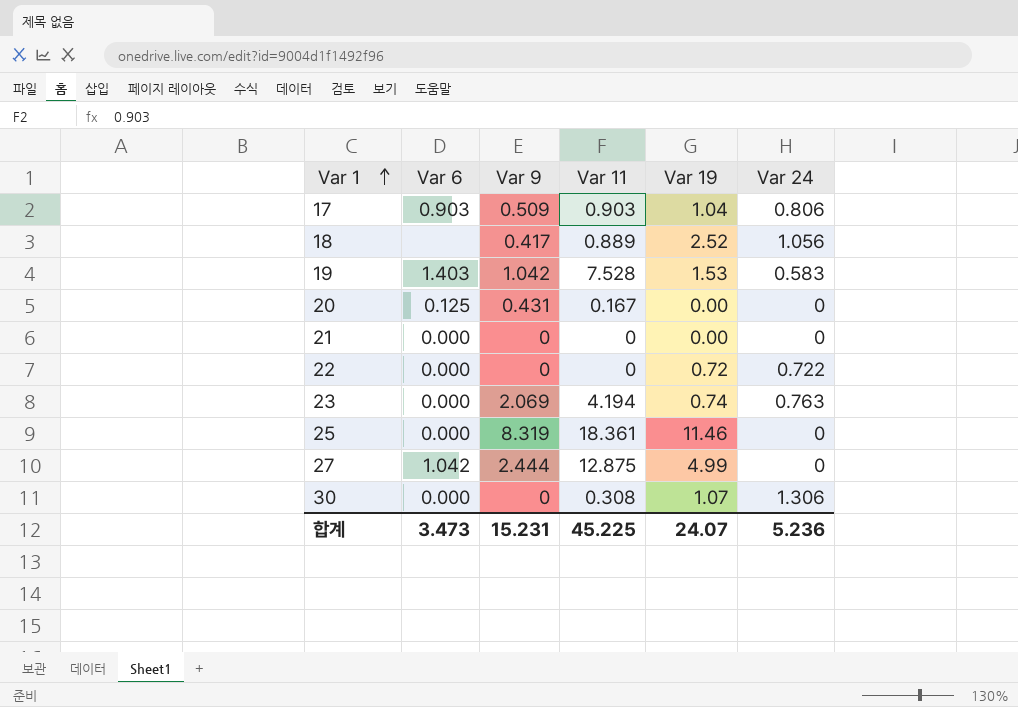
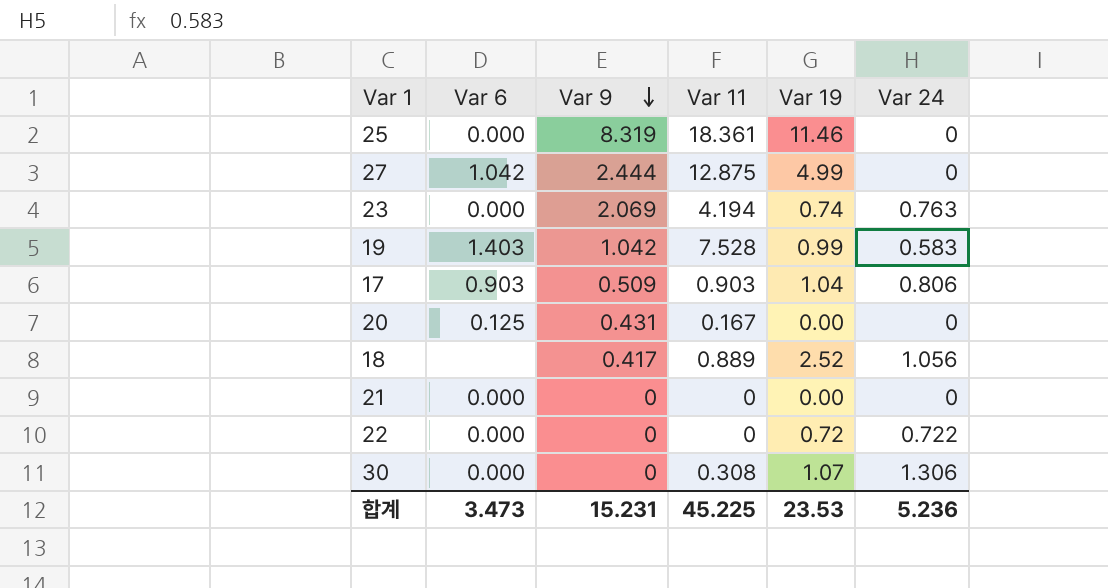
row order: Var 1 ascending -> Var 9 descending
19 | Var 19: 1.53 -> 0.99
합계 | Var 19: 24.07 -> 23.53

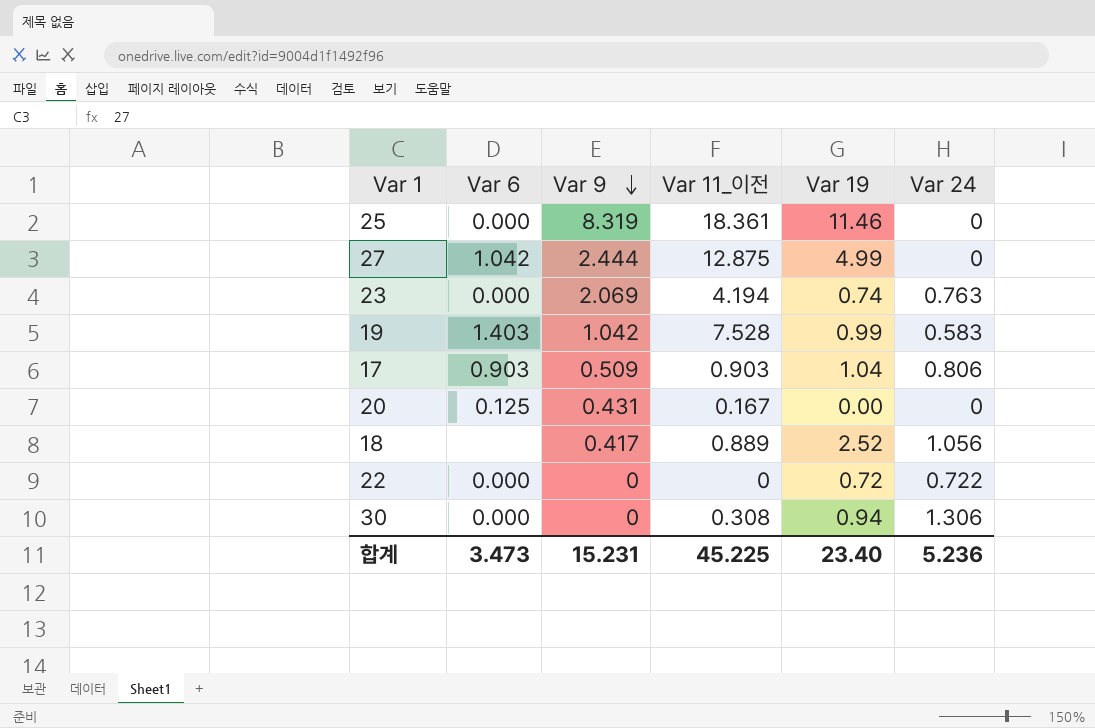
column name: Var 11 -> Var 11_이전
row 21: 0.000 | 0 | 0 | 0.00 | 0 -> none
30 | Var 19: 1.07 -> 0.94
합계 | Var 19: 23.53 -> 23.40

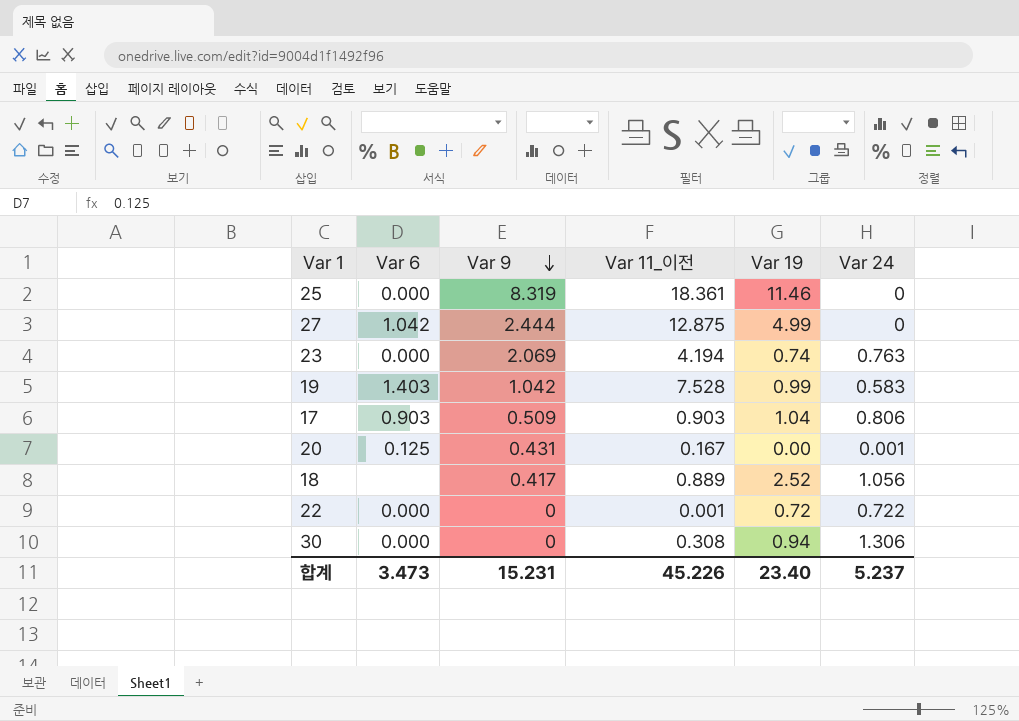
20 | Var 24: 0 -> 0.001
22 | Var 11_이전: 0 -> 0.001
합계 | Var 11_이전: 45.225 -> 45.226
합계 | Var 24: 5.236 -> 5.237

